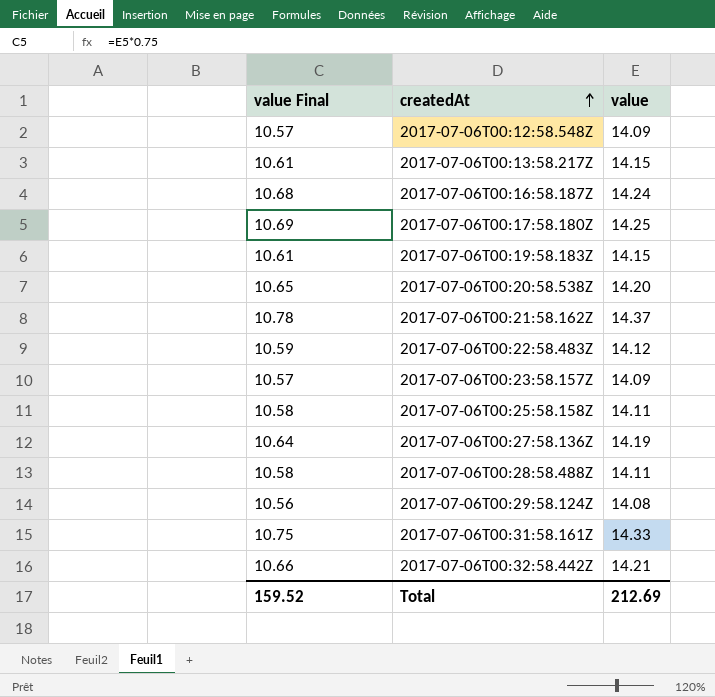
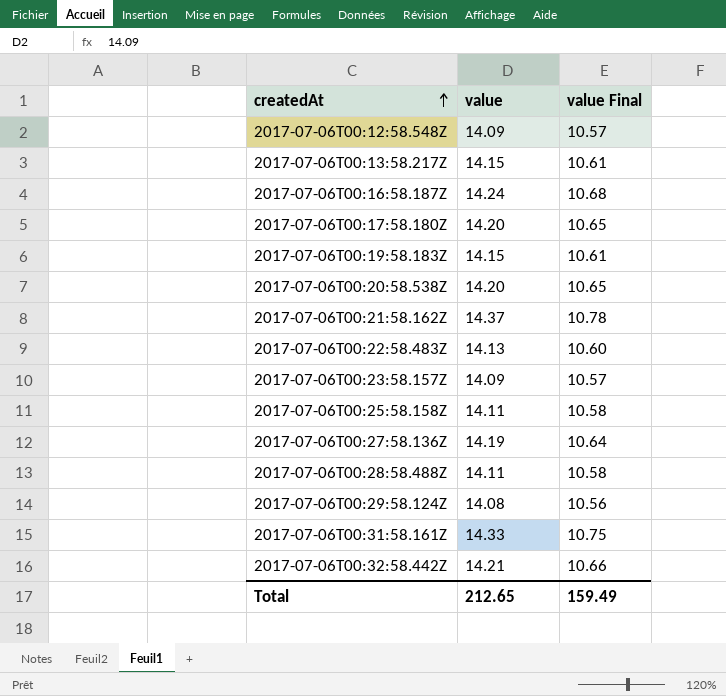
column value Final | position: 1 -> 3
2017-07-06T00:17:58.180Z | value: 14.25 -> 14.20
2017-07-06T00:17:58.180Z | value Final: 10.69 -> 10.65
2017-07-06T00:22:58.483Z | value: 14.12 -> 14.13
2017-07-06T00:22:58.483Z | value Final: 10.59 -> 10.60
Total | value: 212.69 -> 212.65
Total | value Final: 159.52 -> 159.49

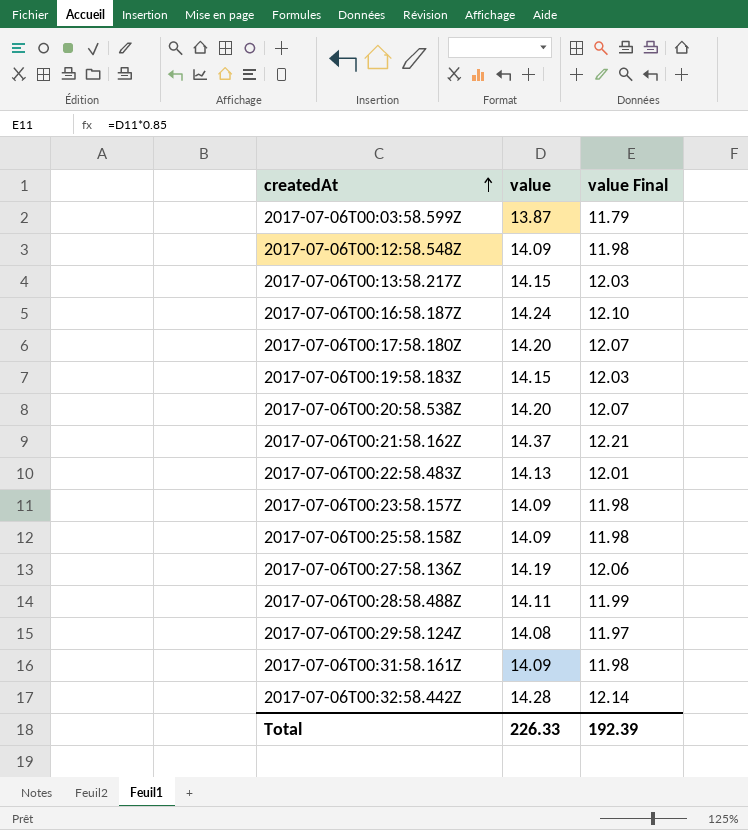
column value Final | formula: [value] * 0.75 -> [value] * 0.85
row 2017-07-06T00:03:58.599Z: none -> 13.87 | 11.79
2017-07-06T00:25:58.158Z | value: 14.11 -> 14.09
2017-07-06T00:31:58.161Z | value: 14.33 -> 14.09
2017-07-06T00:32:58.442Z | value: 14.21 -> 14.28
Total | value: 212.65 -> 226.33
Total | value Final: 159.49 -> 192.39

